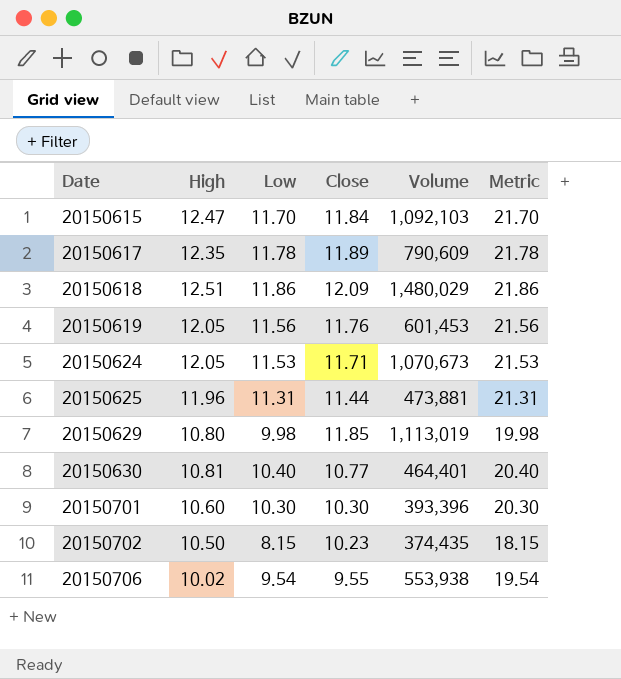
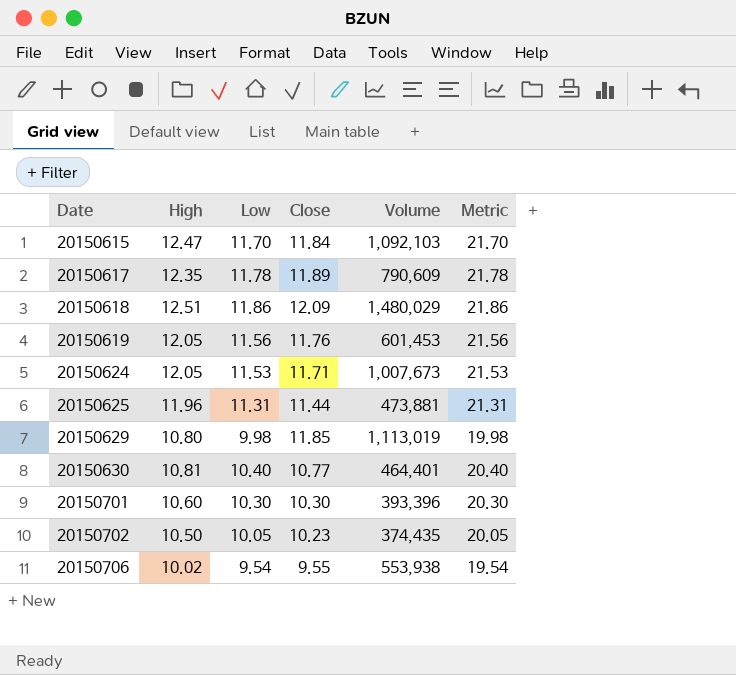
20150624 | Volume: 1,070,673 -> 1,007,673
20150702 | Low: 8.15 -> 10.05
20150702 | Metric: 18.15 -> 20.05

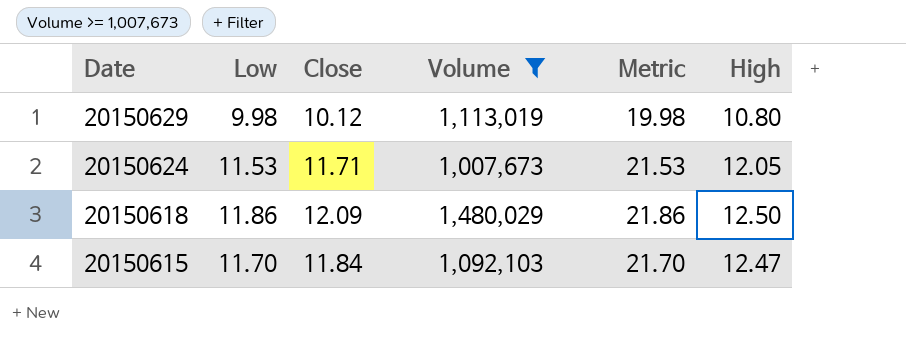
filter: none -> Volume >= 1,007,673
row order: Date ascending -> Date descending
column High | position: 2 -> 6
20150629 | Close: 11.85 -> 10.12
20150618 | High: 12.51 -> 12.50

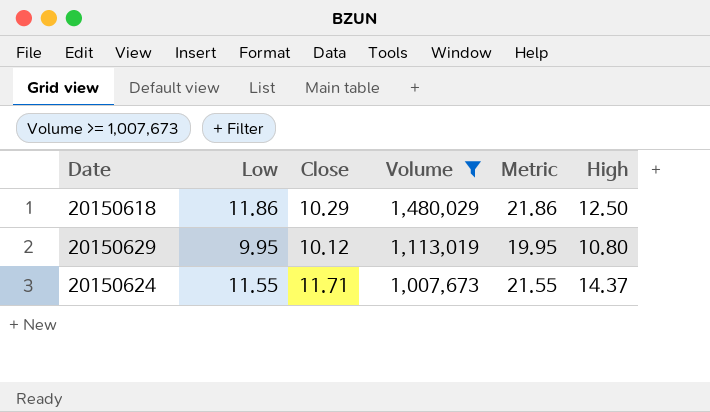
row order: Date descending -> Volume descending
row 20150615: 11.70 | 11.84 | 1,092,103 | 21.70 | 12.47 -> none
20150618 | Close: 12.09 -> 10.29
20150629 | Low: 9.98 -> 9.95
20150629 | Metric: 19.98 -> 19.95
20150624 | Low: 11.53 -> 11.55
20150624 | Metric: 21.53 -> 21.55
20150624 | High: 12.05 -> 14.37

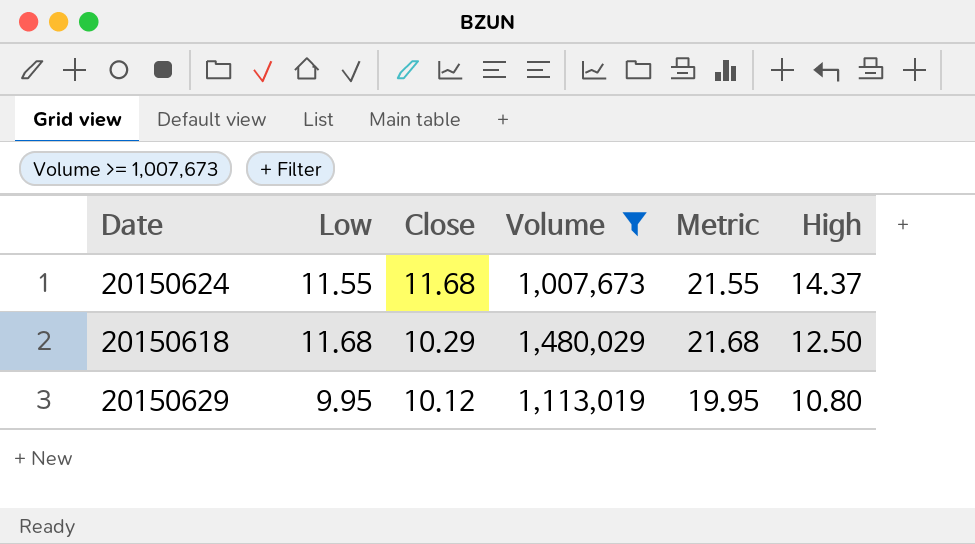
row order: Volume descending -> Close descending
20150624 | Close: 11.71 -> 11.68
20150618 | Low: 11.86 -> 11.68
20150618 | Metric: 21.86 -> 21.68

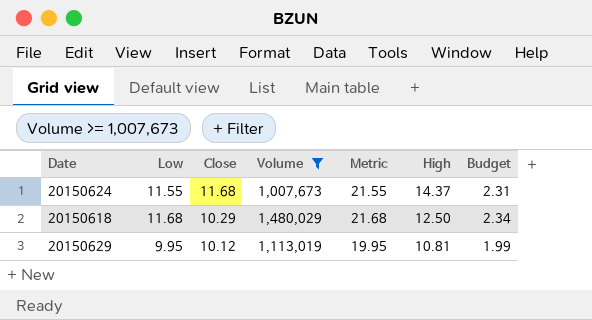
column Budget | formula: none -> [Low] * 0.2
20150629 | High: 10.80 -> 10.81

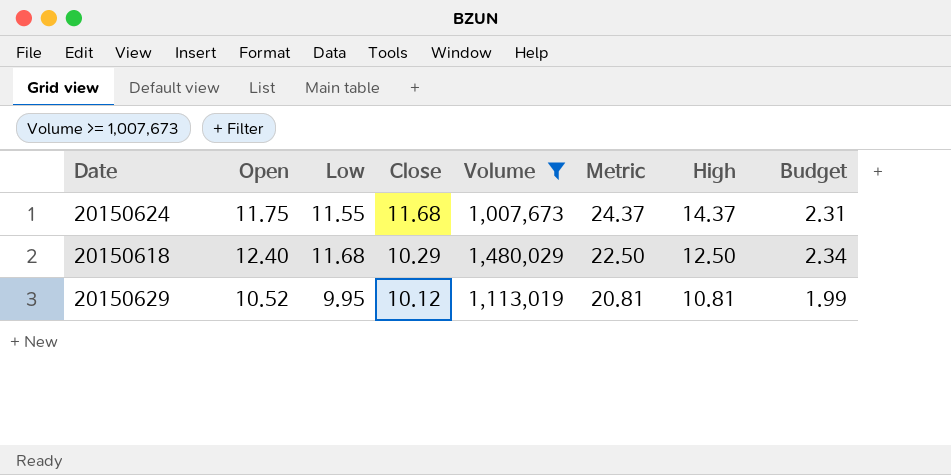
column Open | position: none -> 2
column Metric | formula: [Low] + 10 -> [High] + 10

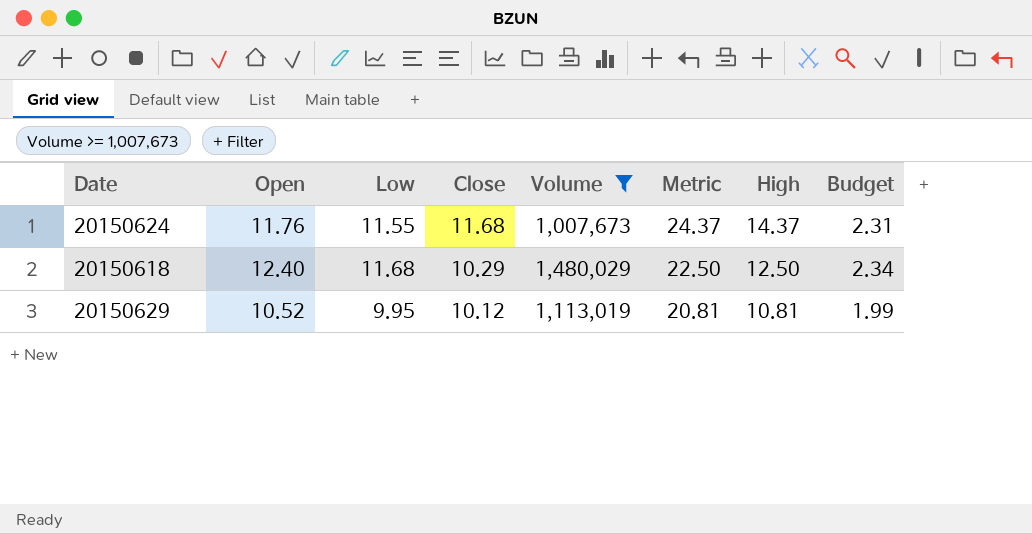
20150624 | Open: 11.75 -> 11.76

